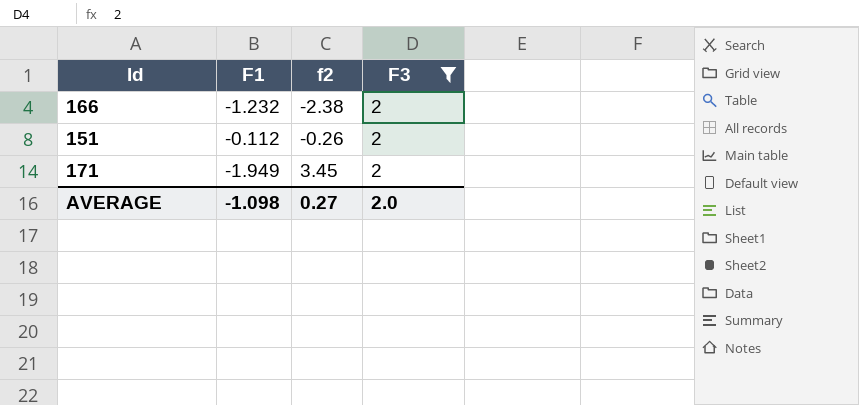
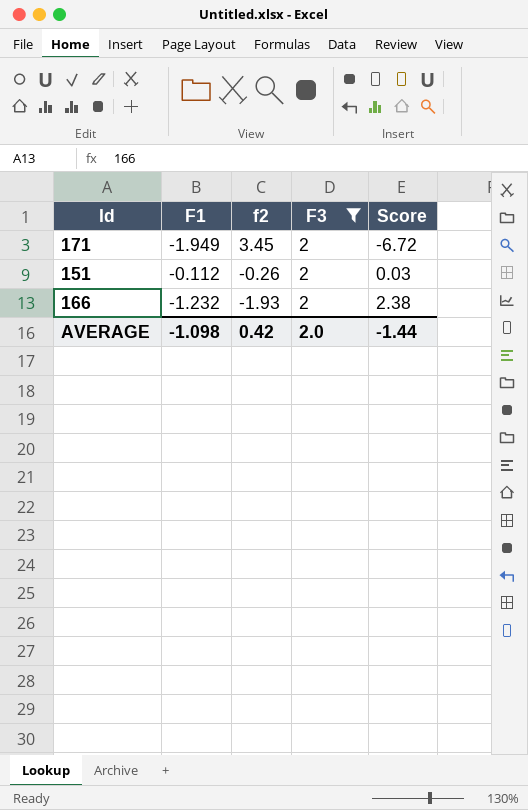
row order: f2 ascending -> f2 descending
column Score | formula: none -> [F1] * [f2]
166 | f2: -2.38 -> -1.93
AVERAGE | f2: 0.27 -> 0.42

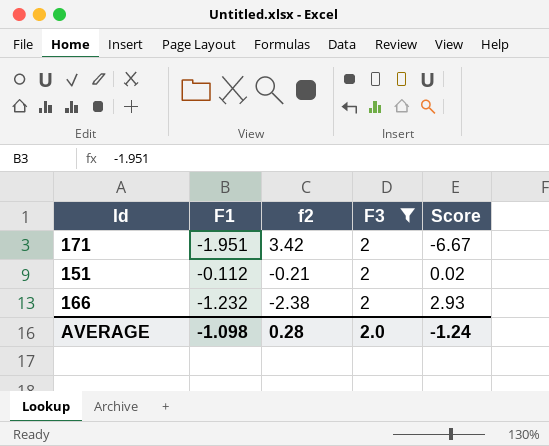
171 | F1: -1.949 -> -1.951
171 | f2: 3.45 -> 3.42
171 | Score: -6.72 -> -6.67
151 | f2: -0.26 -> -0.21
151 | Score: 0.03 -> 0.02
166 | f2: -1.93 -> -2.38
166 | Score: 2.38 -> 2.93
AVERAGE | f2: 0.42 -> 0.28
AVERAGE | Score: -1.44 -> -1.24

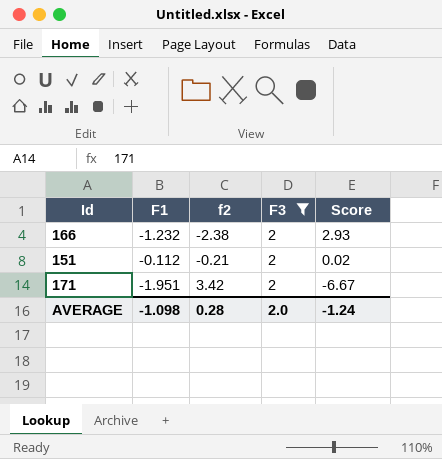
row order: f2 descending -> f2 ascending

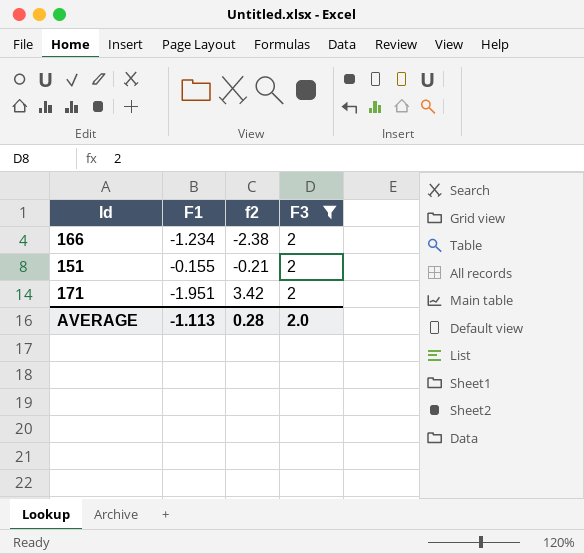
column Score | formula: [F1] * [f2] -> none
166 | F1: -1.232 -> -1.234
151 | F1: -0.112 -> -0.155
AVERAGE | F1: -1.098 -> -1.113

